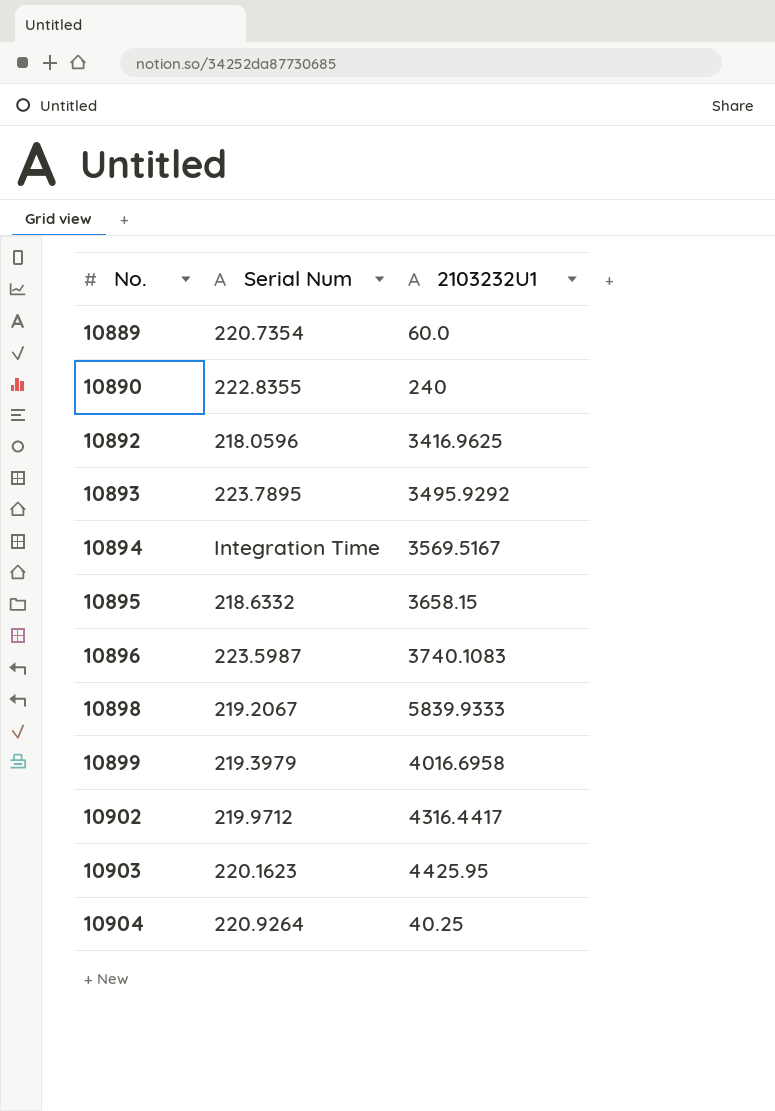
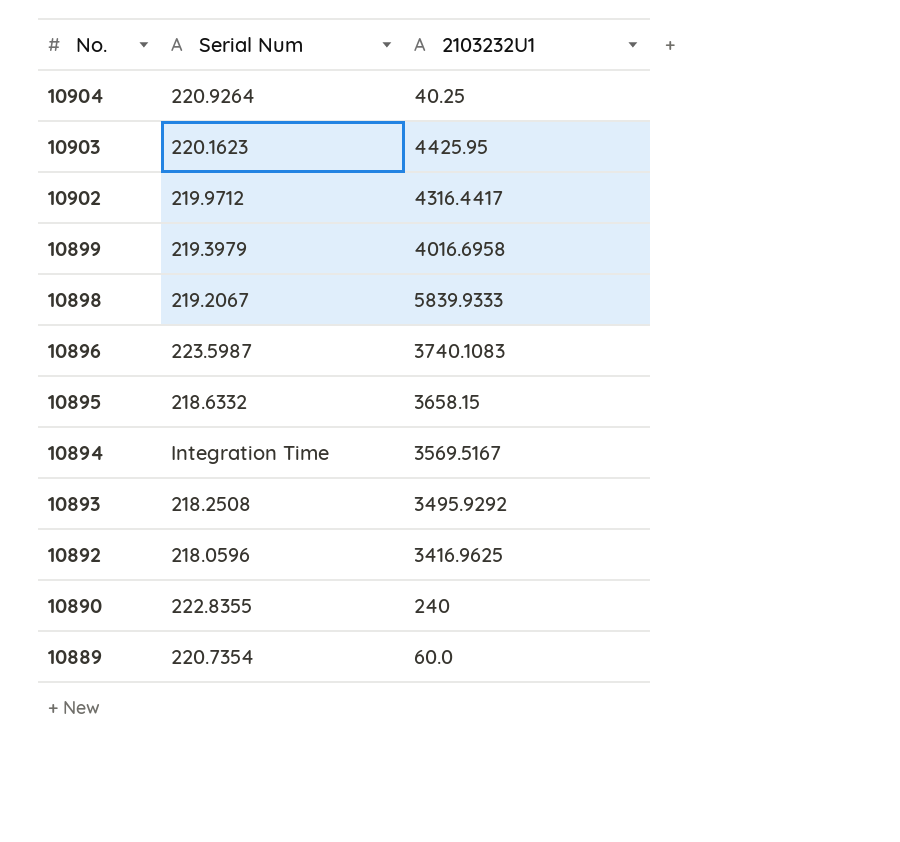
row order: No. ascending -> No. descending
10893 | Serial Num: 223.7895 -> 218.2508

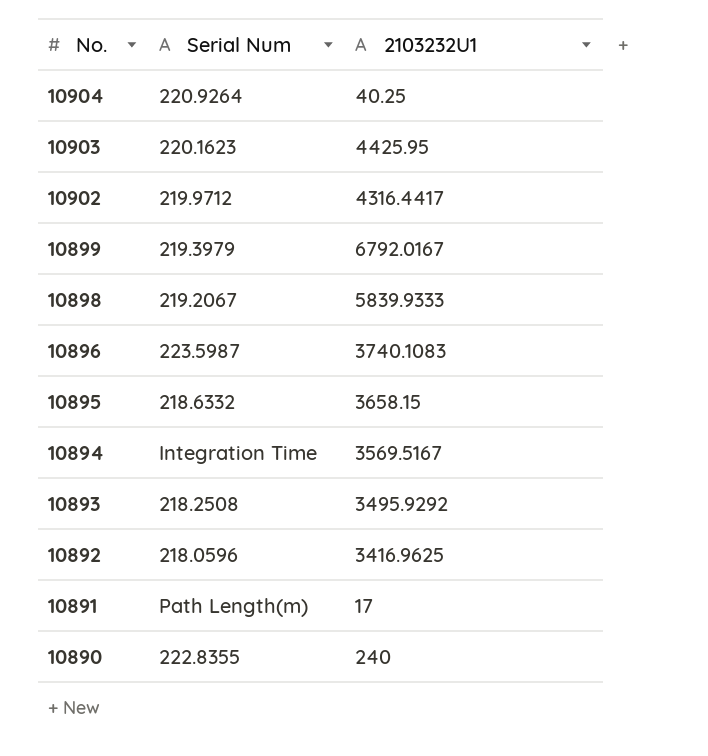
row 10889: 220.7354 | 60.0 -> none
10899 | 2103232U1: 4016.6958 -> 6792.0167
row 10891: none -> Path Length(m) | 17

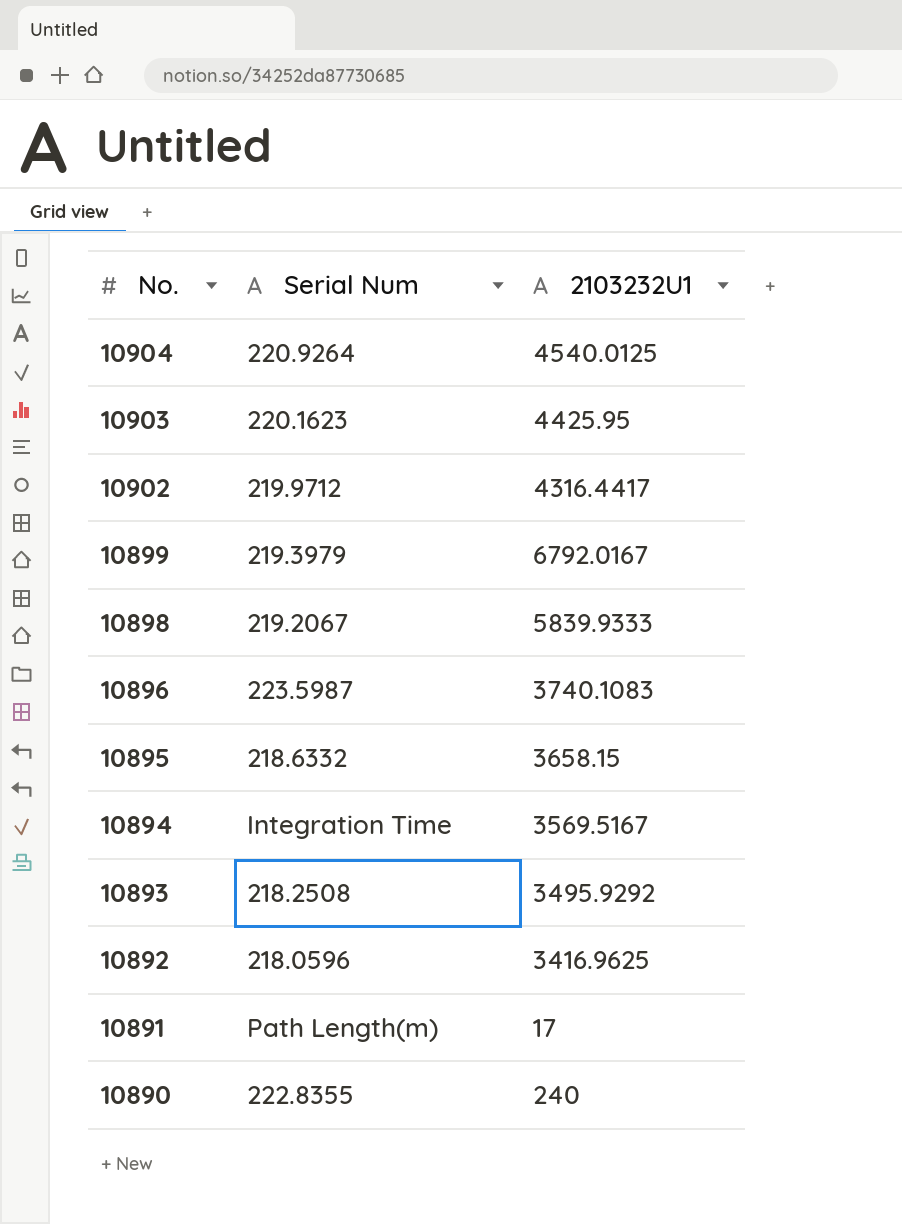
10904 | 2103232U1: 40.25 -> 4540.0125

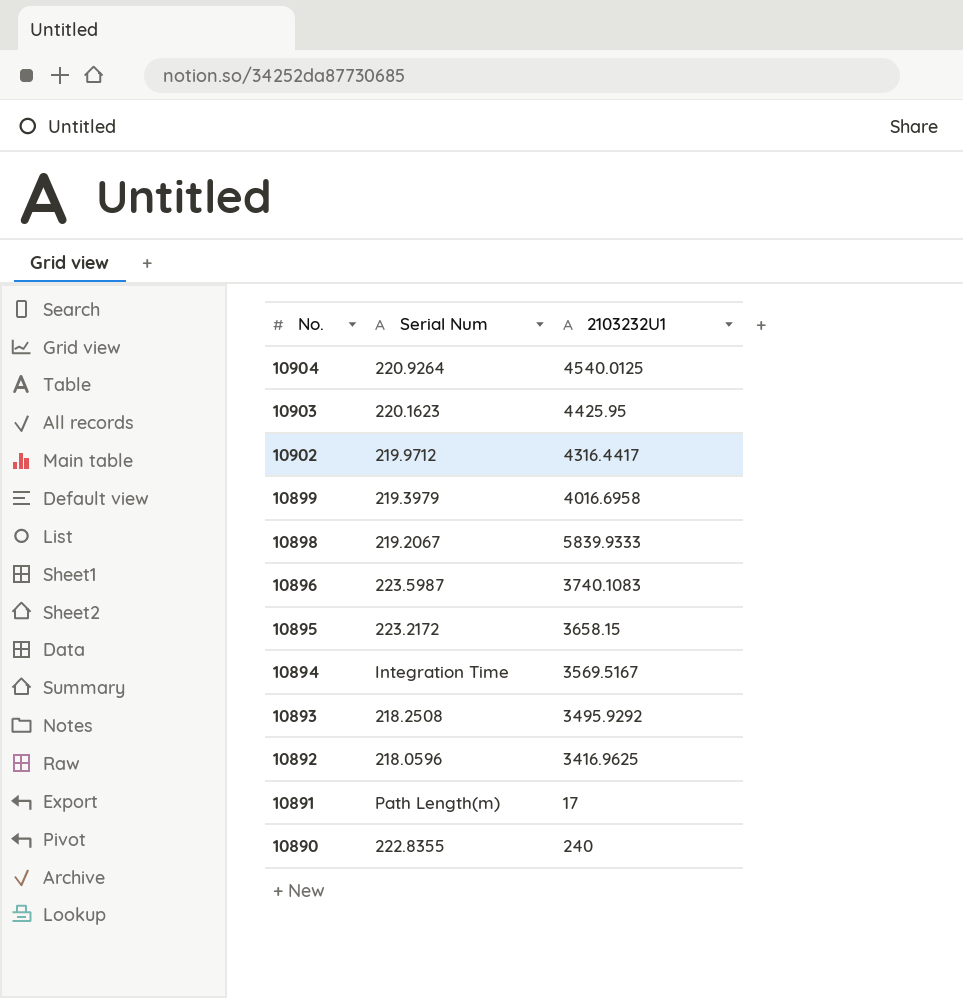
10899 | 2103232U1: 6792.0167 -> 4016.6958
10895 | Serial Num: 218.6332 -> 223.2172

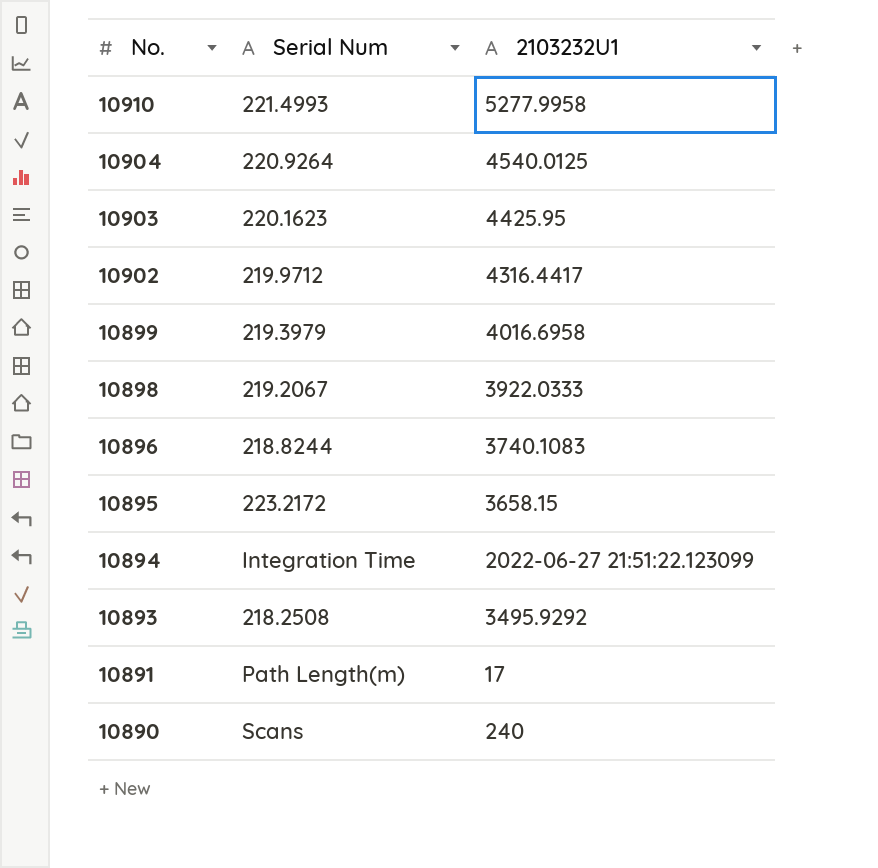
row 10892: 218.0596 | 3416.9625 -> none
row 10910: none -> 221.4993 | 5277.9958
10898 | 2103232U1: 5839.9333 -> 3922.0333
10896 | Serial Num: 223.5987 -> 218.8244
10894 | 2103232U1: 3569.5167 -> 2022-06-27 21:51:22.123099
10890 | Serial Num: 222.8355 -> Scans

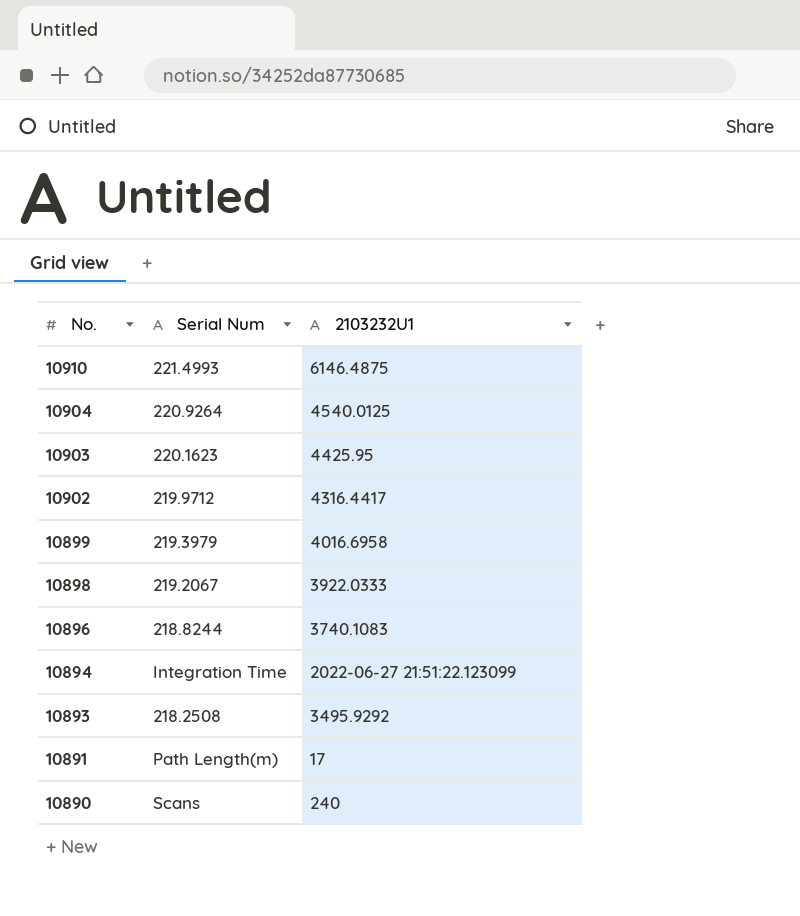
row 10895: 223.2172 | 3658.15 -> none
10910 | 2103232U1: 5277.9958 -> 6146.4875

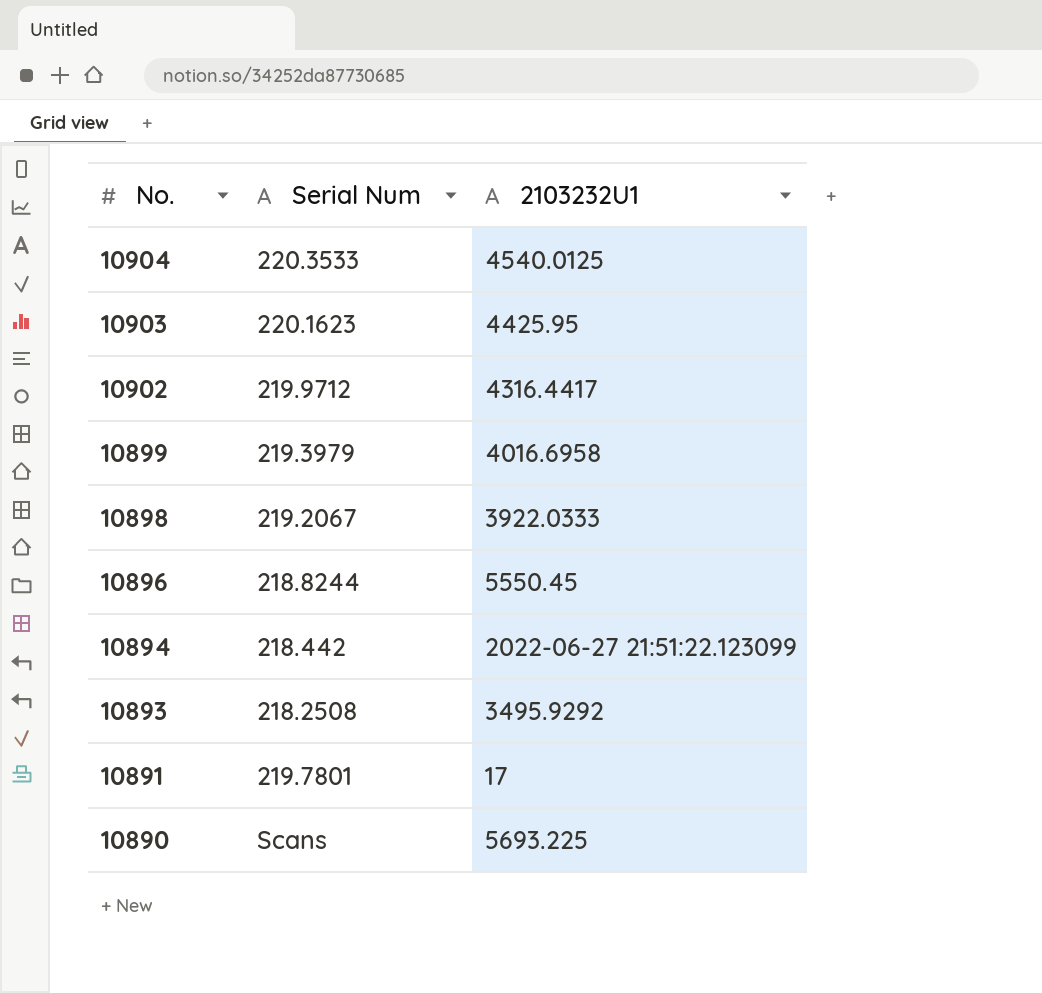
row 10910: 221.4993 | 6146.4875 -> none
10904 | Serial Num: 220.9264 -> 220.3533
10896 | 2103232U1: 3740.1083 -> 5550.45
10894 | Serial Num: Integration Time -> 218.442
10891 | Serial Num: Path Length(m) -> 219.7801
10890 | 2103232U1: 240 -> 5693.225

